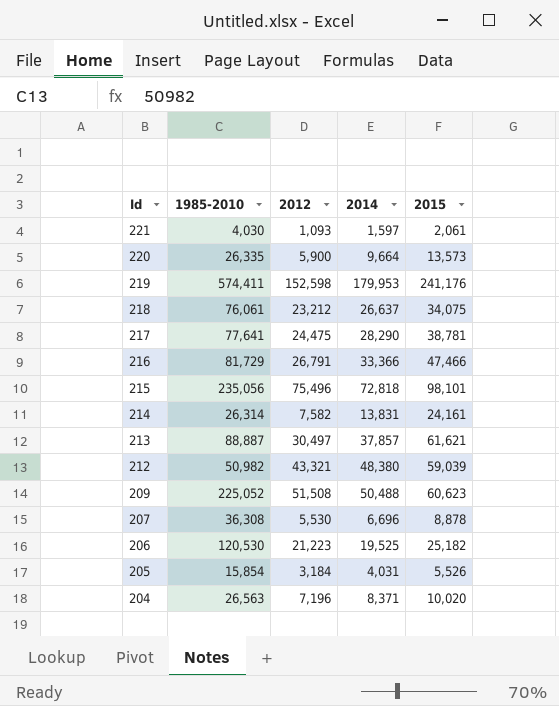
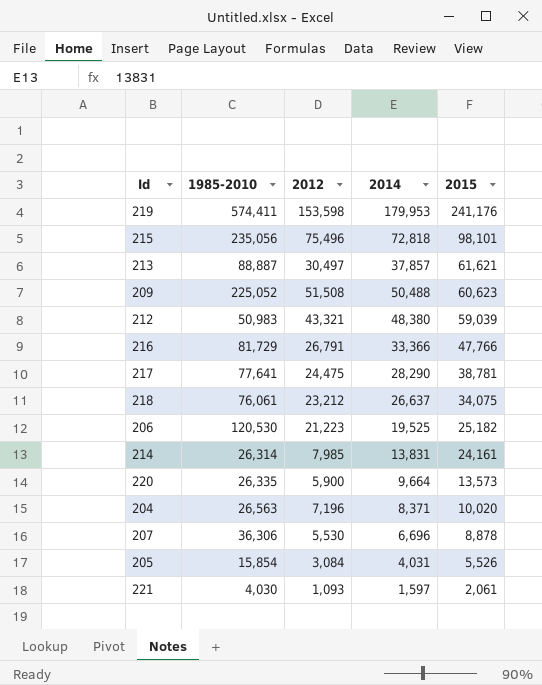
row order: Id descending -> 2015 descending
219 | 2012: 152,598 -> 153,598
212 | 1985-2010: 50,982 -> 50,983
216 | 2015: 47,466 -> 47,766
214 | 2012: 7,582 -> 7,985
207 | 1985-2010: 36,308 -> 36,306
205 | 2012: 3,184 -> 3,084

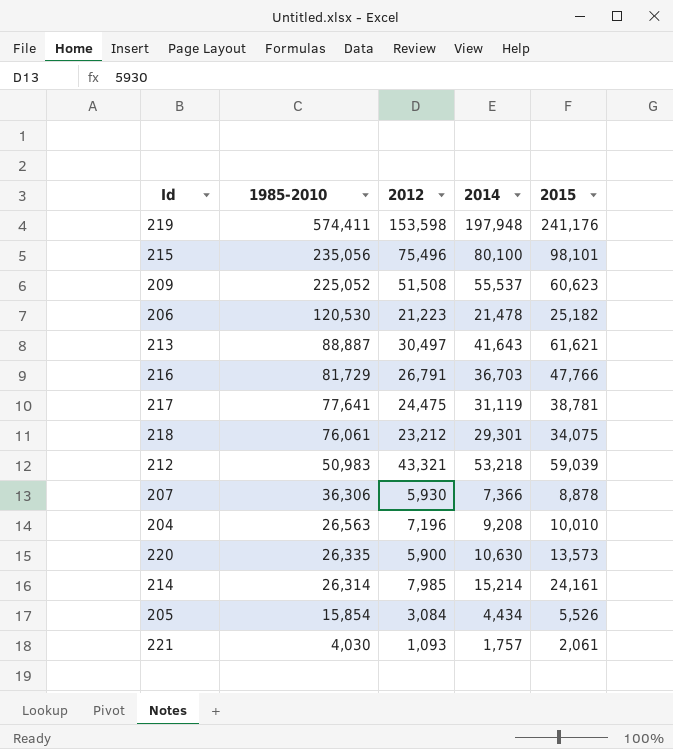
row order: 2015 descending -> 1985-2010 descending
219 | 2014: 179,953 -> 197,948
215 | 2014: 72,818 -> 80,100
209 | 2014: 50,488 -> 55,537
206 | 2014: 19,525 -> 21,478
213 | 2014: 37,857 -> 41,643
216 | 2014: 33,366 -> 36,703
217 | 2014: 28,290 -> 31,119
218 | 2014: 26,637 -> 29,301
212 | 2014: 48,380 -> 53,218
207 | 2012: 5,530 -> 5,930
207 | 2014: 6,696 -> 7,366
204 | 2014: 8,371 -> 9,208
204 | 2015: 10,020 -> 10,010
220 | 2014: 9,664 -> 10,630
214 | 2014: 13,831 -> 15,214
205 | 2014: 4,031 -> 4,434
221 | 2014: 1,597 -> 1,757

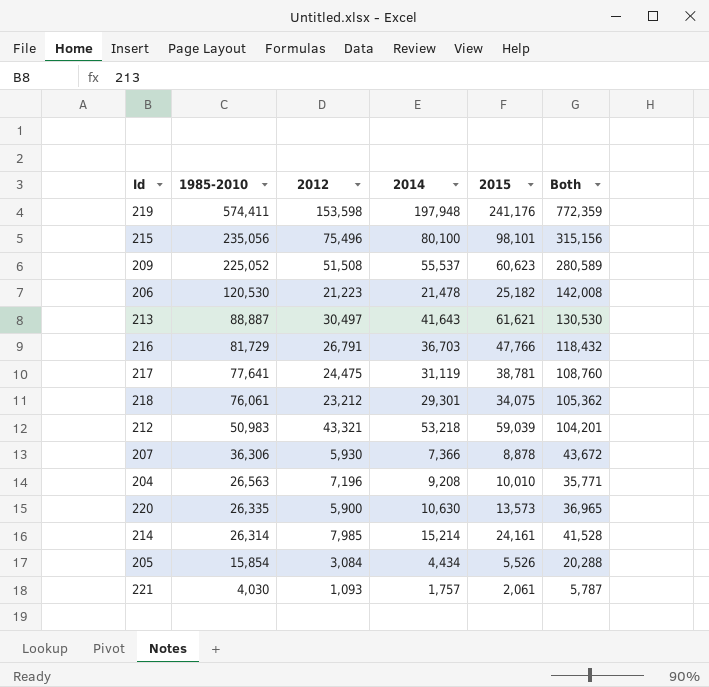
column Both | formula: none -> [1985-2010] + [2014]

